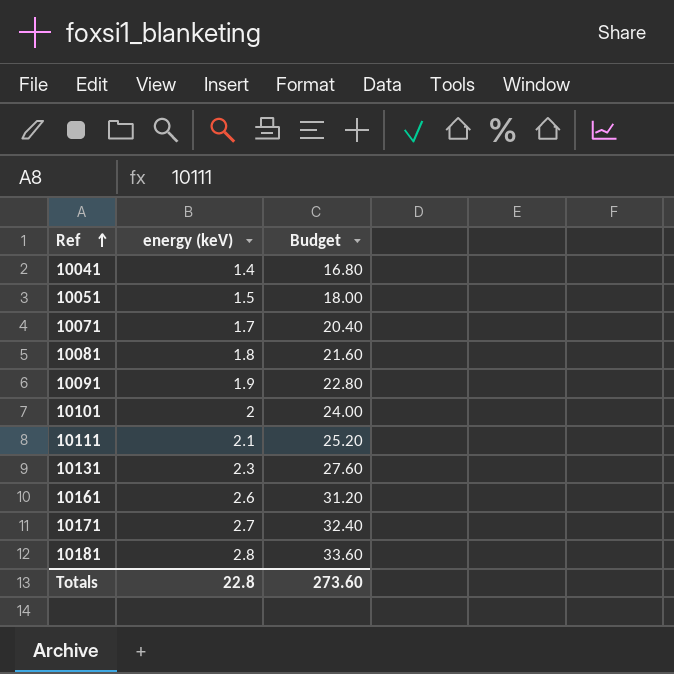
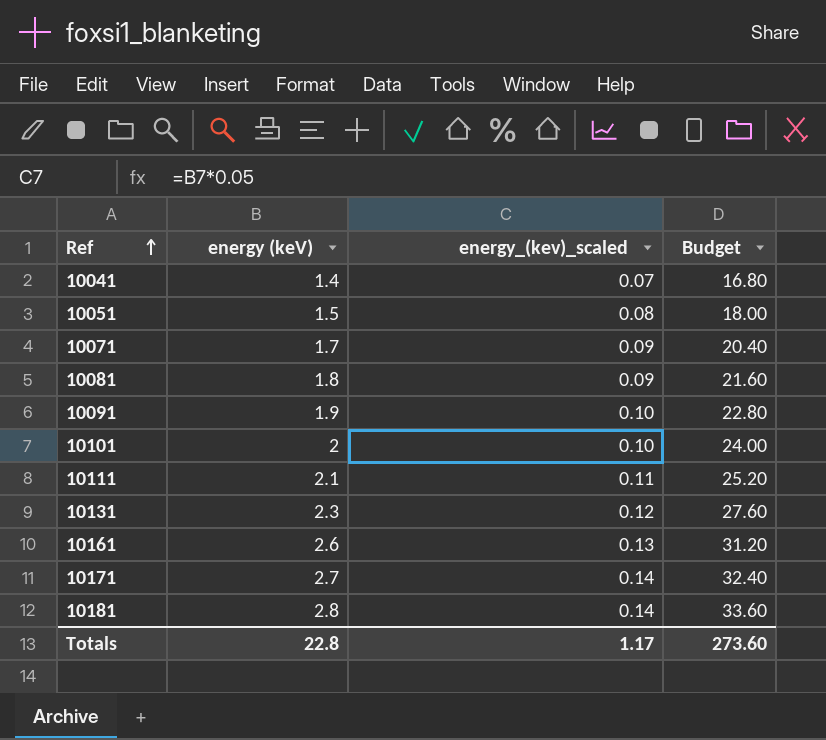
column energy_(kev)_scaled | formula: none -> [energy (keV)] * 0.05

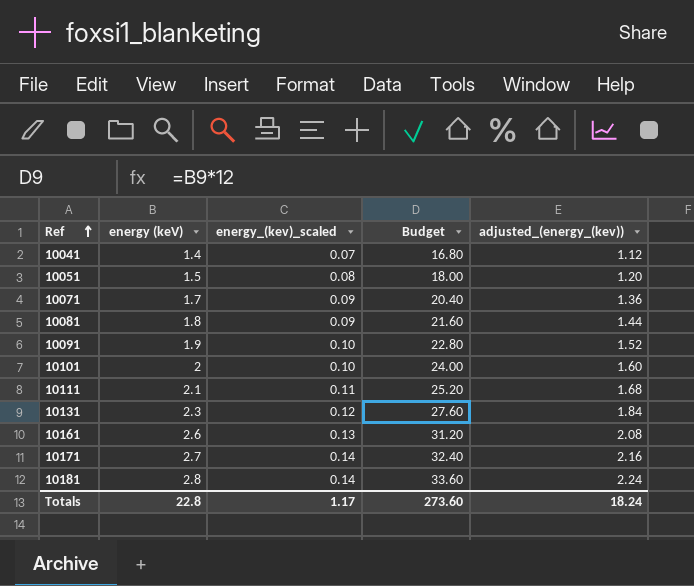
column adjusted_(energy_(kev)) | formula: none -> [energy (keV)] * 0.8

